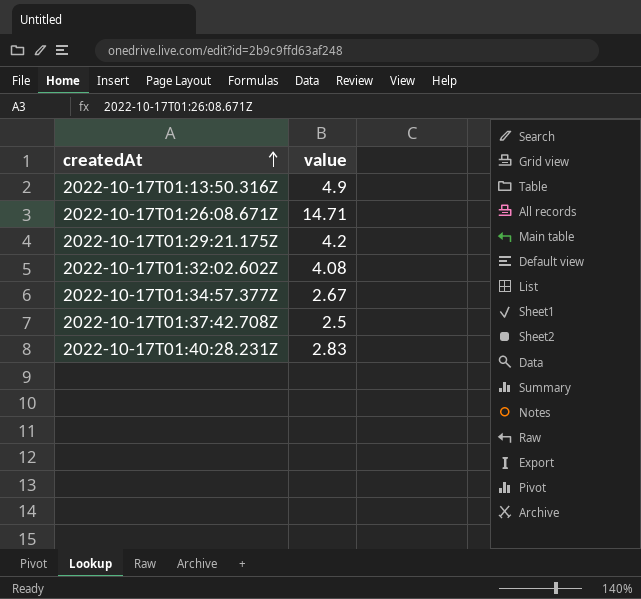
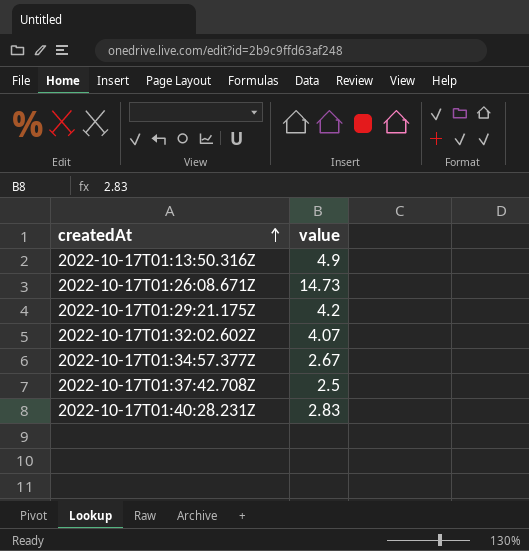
2022-10-17T01:26:08.671Z | value: 14.71 -> 14.73
2022-10-17T01:32:02.602Z | value: 4.08 -> 4.07

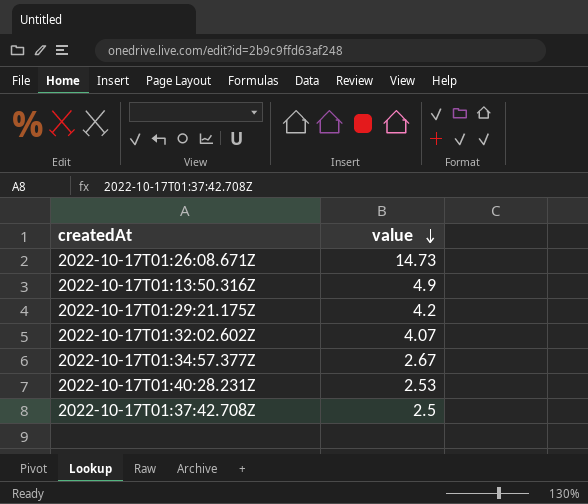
row order: createdAt ascending -> value descending
2022-10-17T01:40:28.231Z | value: 2.83 -> 2.53

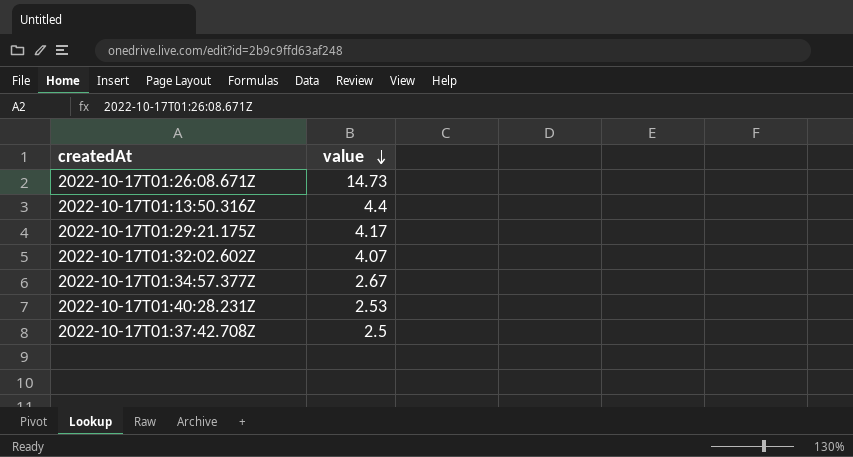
2022-10-17T01:13:50.316Z | value: 4.9 -> 4.4
2022-10-17T01:29:21.175Z | value: 4.2 -> 4.17

